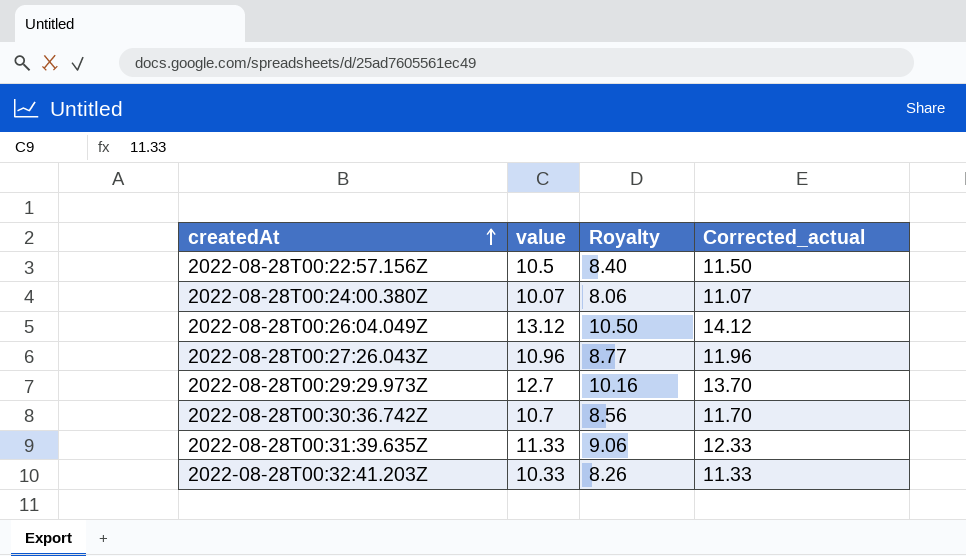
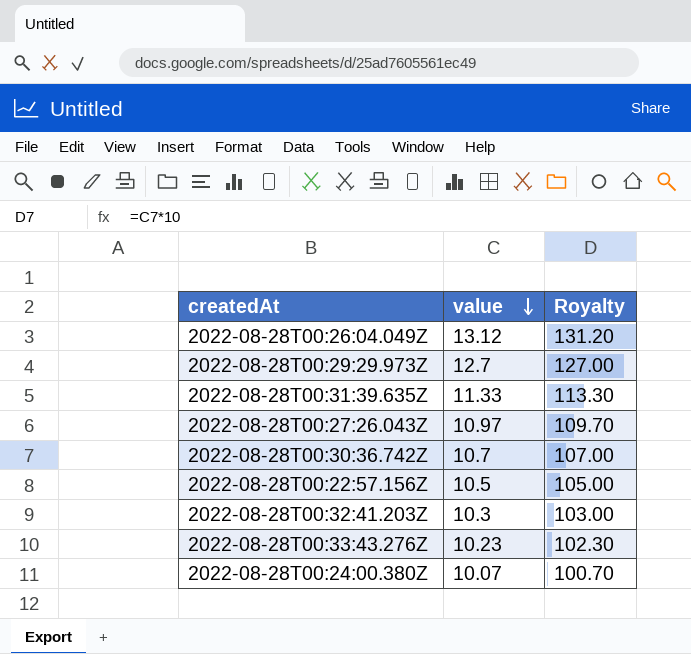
row order: createdAt ascending -> value descending
column Corrected_actual | formula: [value] + 1 -> none
column Royalty | formula: [value] * 0.8 -> [value] * 10
2022-08-28T00:27:26.043Z | value: 10.96 -> 10.97
2022-08-28T00:32:41.203Z | value: 10.33 -> 10.3
row 2022-08-28T00:33:43.276Z: none -> 10.23 | 102.30

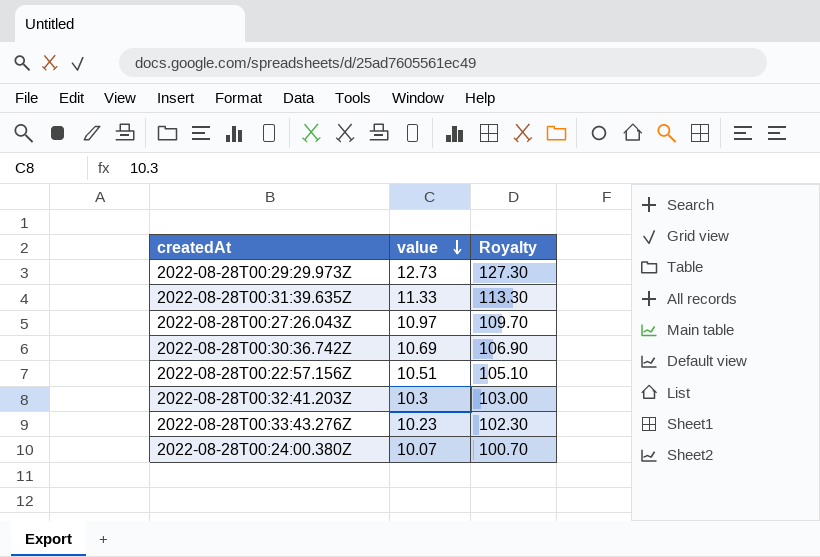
row 2022-08-28T00:26:04.049Z: 13.12 | 131.20 -> none
2022-08-28T00:29:29.973Z | value: 12.7 -> 12.73
2022-08-28T00:29:29.973Z | Royalty: 127.00 -> 127.30
2022-08-28T00:30:36.742Z | value: 10.7 -> 10.69
2022-08-28T00:30:36.742Z | Royalty: 107.00 -> 106.90
2022-08-28T00:22:57.156Z | value: 10.5 -> 10.51
2022-08-28T00:22:57.156Z | Royalty: 105.00 -> 105.10

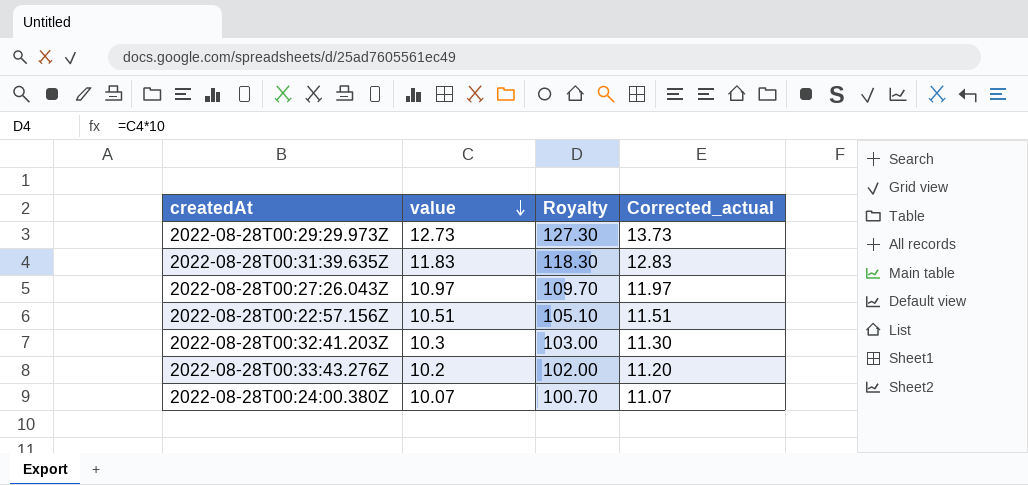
column Corrected_actual | formula: none -> [value] + 1
row 2022-08-28T00:30:36.742Z: 10.69 | 106.90 -> none
2022-08-28T00:31:39.635Z | value: 11.33 -> 11.83
2022-08-28T00:31:39.635Z | Royalty: 113.30 -> 118.30
2022-08-28T00:33:43.276Z | value: 10.23 -> 10.2
2022-08-28T00:33:43.276Z | Royalty: 102.30 -> 102.00

